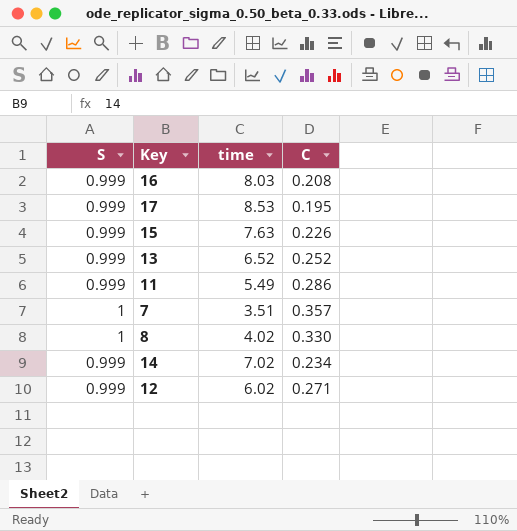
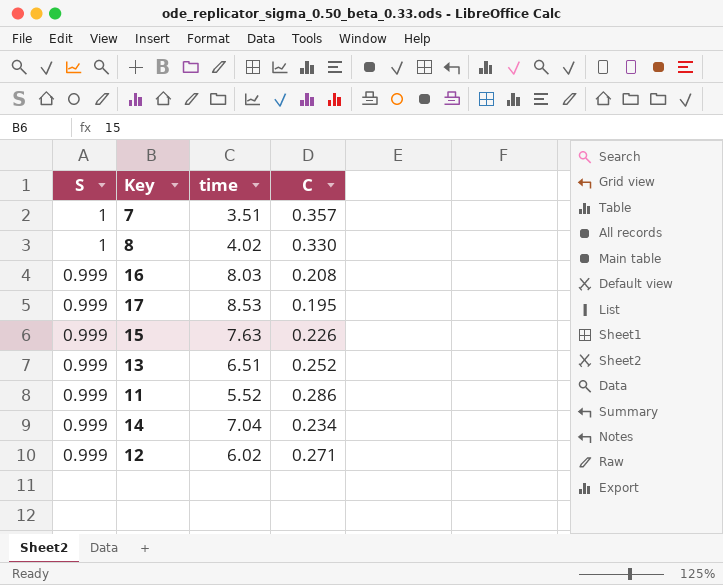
row order: none -> S descending
13 | time: 6.52 -> 6.51
11 | time: 5.49 -> 5.52
14 | time: 7.02 -> 7.04

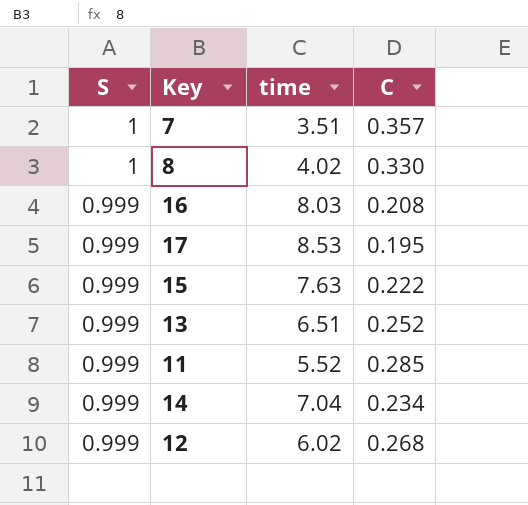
15 | C: 0.226 -> 0.222
11 | C: 0.286 -> 0.285
12 | C: 0.271 -> 0.268

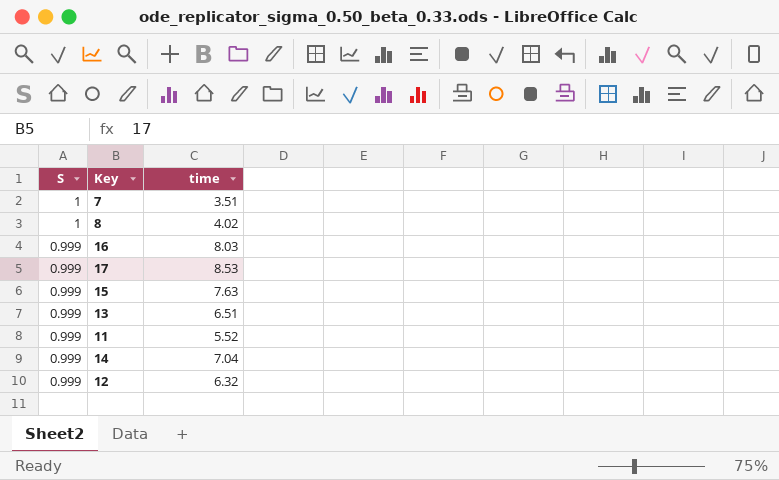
column C | position: 4 -> none
12 | time: 6.02 -> 6.32

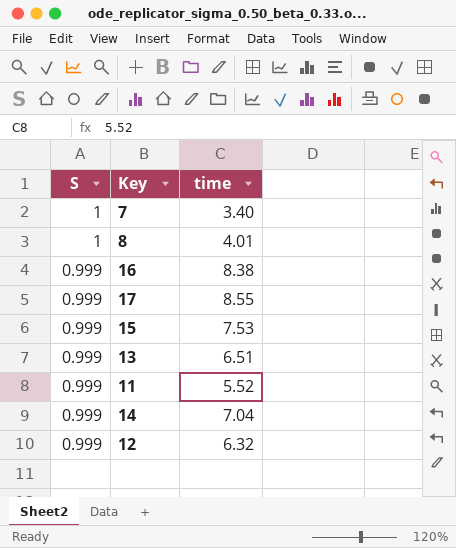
7 | time: 3.51 -> 3.40
8 | time: 4.02 -> 4.01
16 | time: 8.03 -> 8.38
17 | time: 8.53 -> 8.55
15 | time: 7.63 -> 7.53

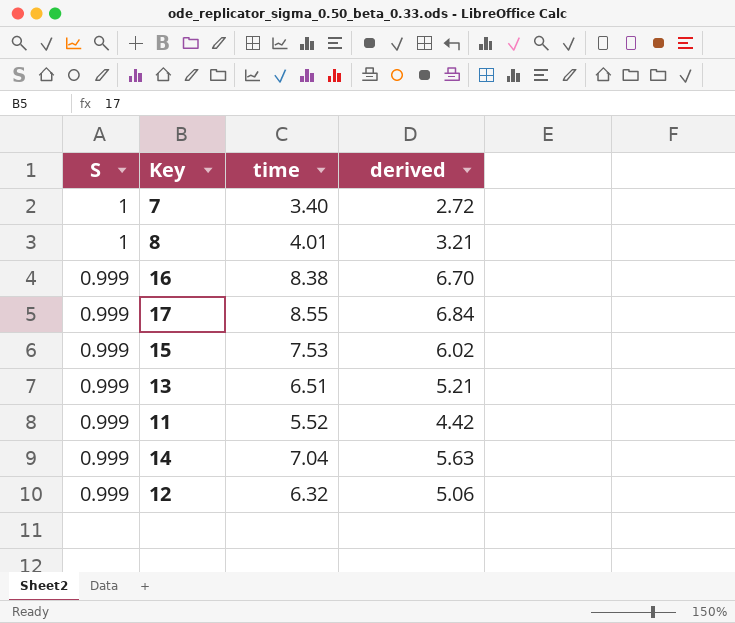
column derived | formula: none -> [time] * 0.8

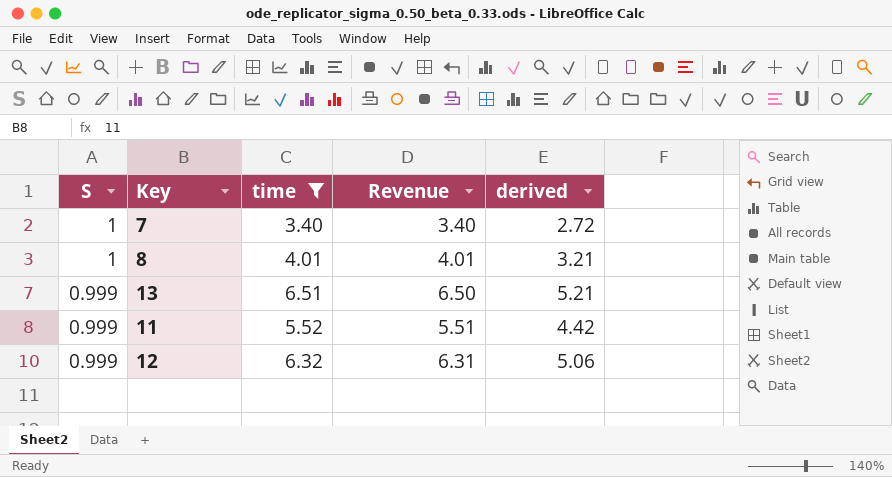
filter: none -> time <= 6.51
column Revenue | formula: none -> [S] * [time]

